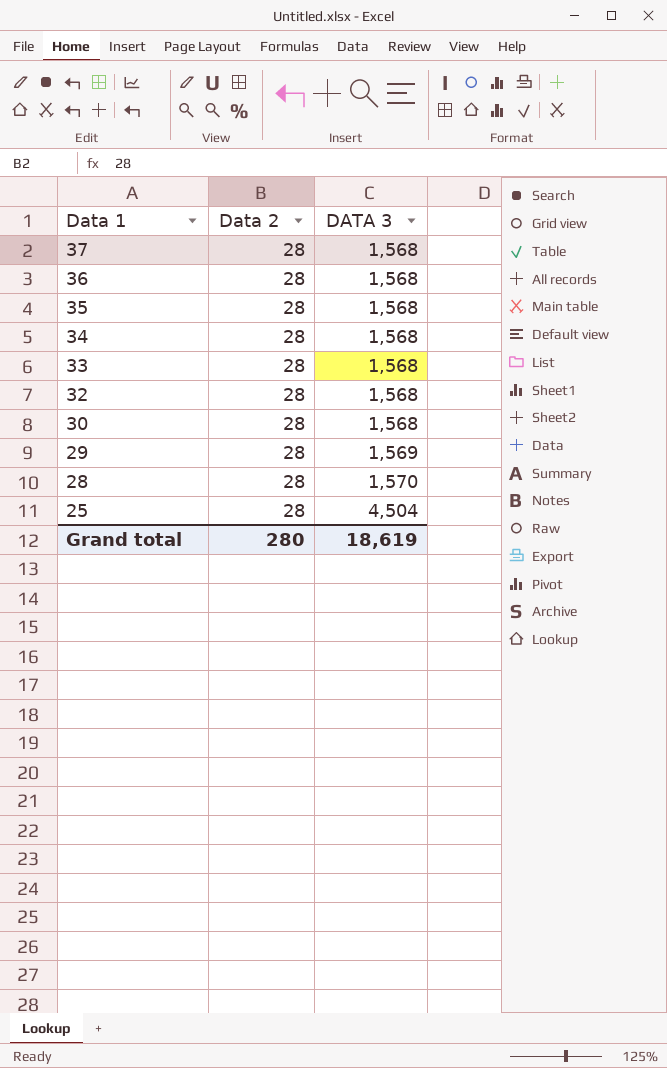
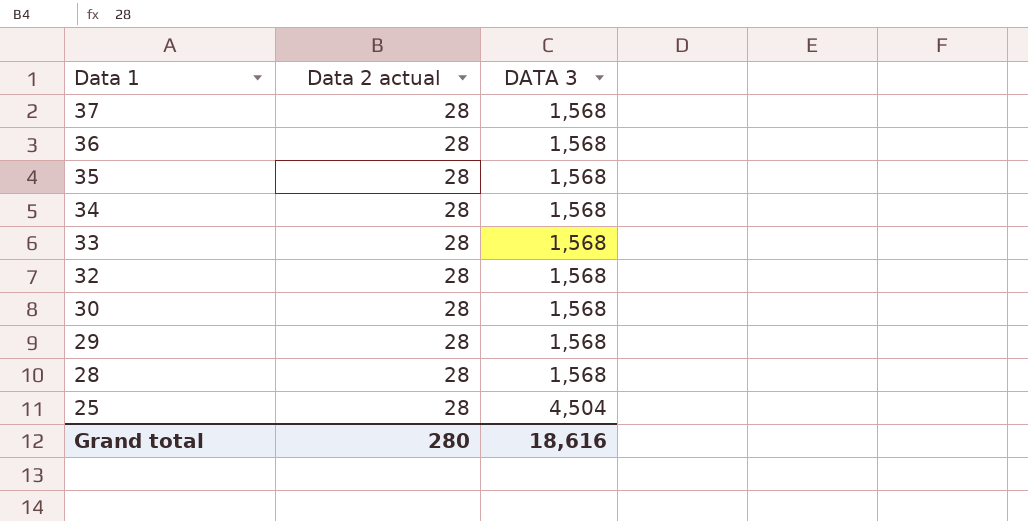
column name: Data 2 -> Data 2 actual
29 | DATA 3: 1,569 -> 1,568
28 | DATA 3: 1,570 -> 1,568
Grand total | DATA 3: 18,619 -> 18,616

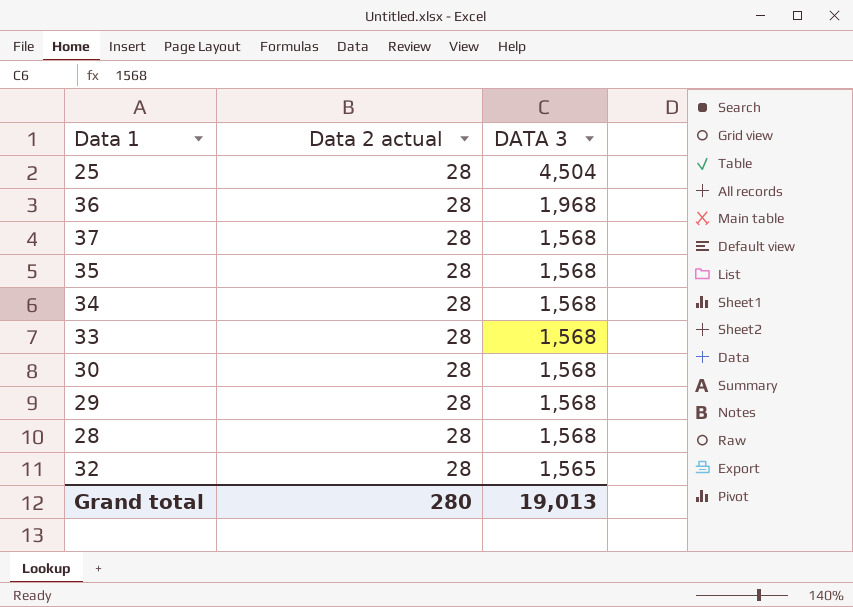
row order: Data 1 descending -> DATA 3 descending
36 | DATA 3: 1,568 -> 1,968
32 | DATA 3: 1,568 -> 1,565
Grand total | DATA 3: 18,616 -> 19,013

